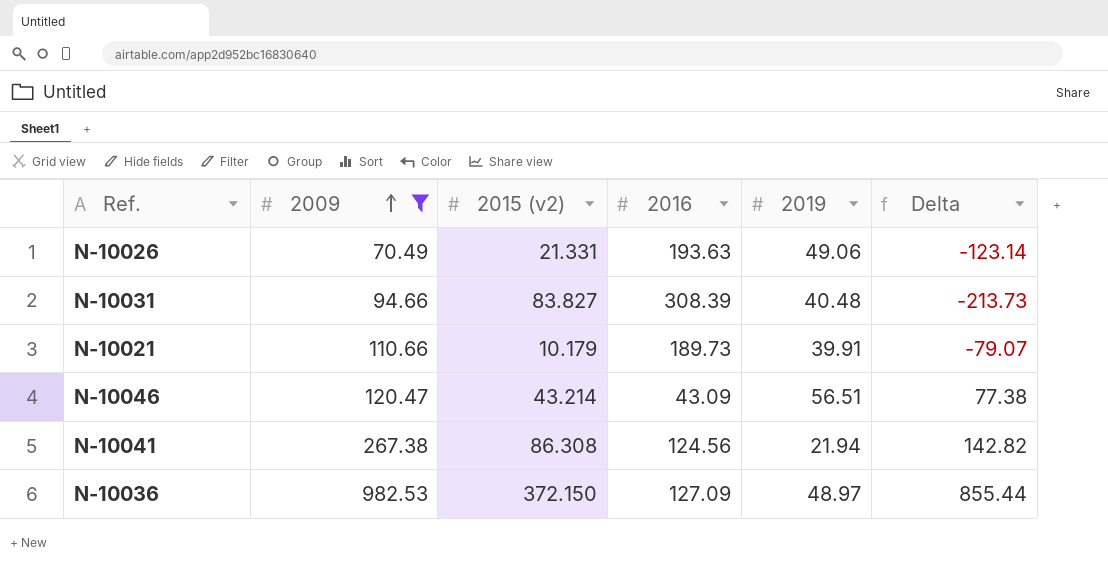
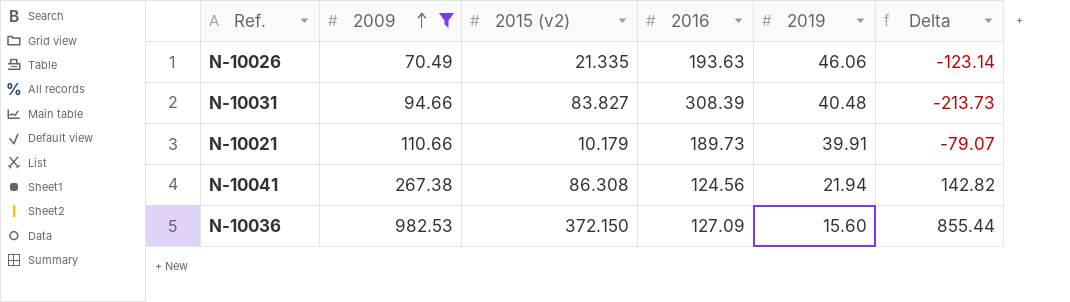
row N-10046: 120.47 | 43.214 | 43.09 | 56.51 | 77.38 -> none
N-10026 | 2015 (v2): 21.331 -> 21.335
N-10026 | 2019: 49.06 -> 46.06
N-10036 | 2019: 48.97 -> 15.60

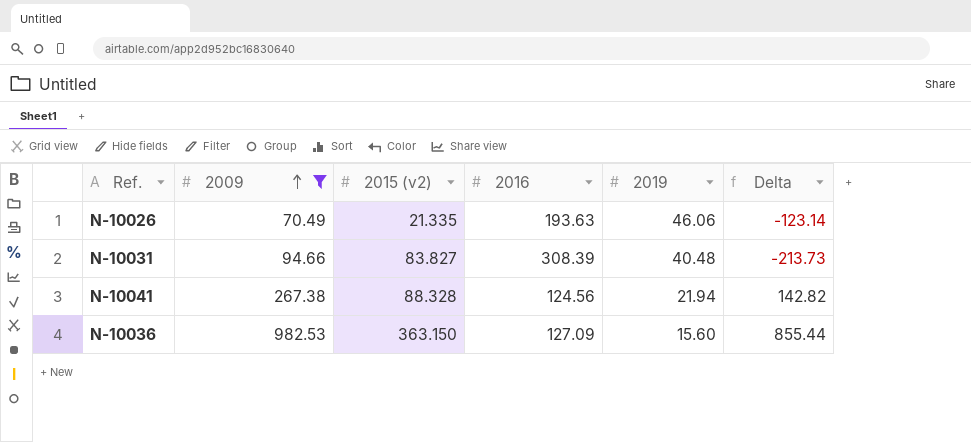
row N-10021: 110.66 | 10.179 | 189.73 | 39.91 | -79.07 -> none
N-10041 | 2015 (v2): 86.308 -> 88.328
N-10036 | 2015 (v2): 372.150 -> 363.150

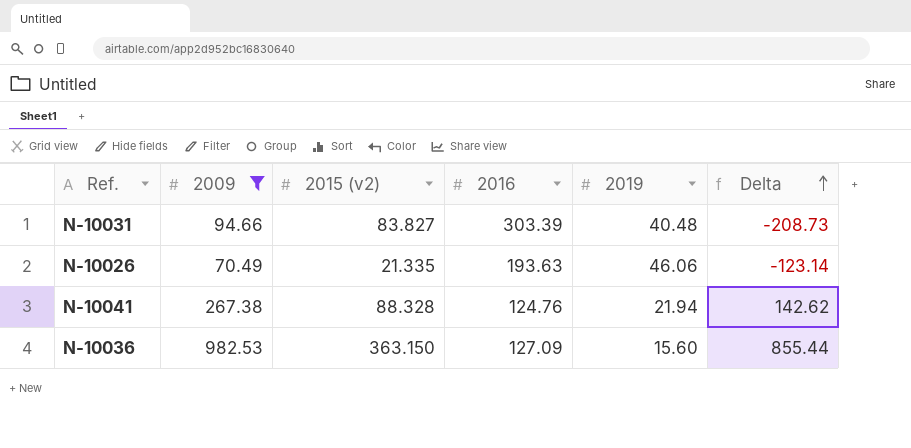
row order: 2009 ascending -> Delta ascending
N-10031 | 2016: 308.39 -> 303.39
N-10031 | Delta: -213.73 -> -208.73
N-10041 | 2016: 124.56 -> 124.76
N-10041 | Delta: 142.82 -> 142.62

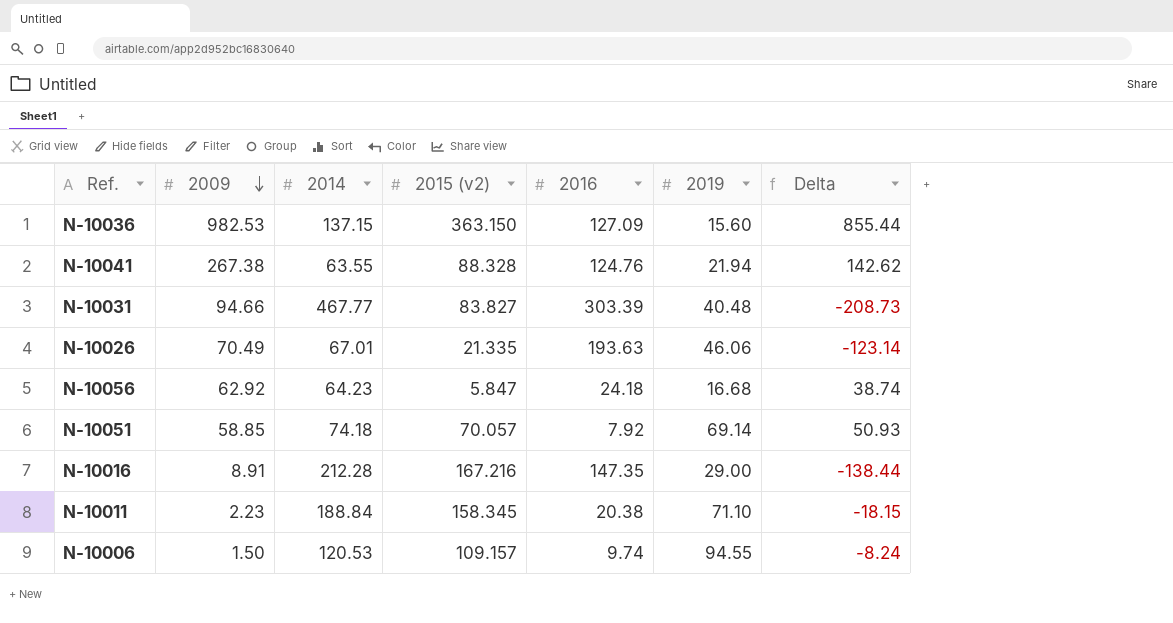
filter: 2009 >= 70.49 -> none
row order: Delta ascending -> 2009 descending
column 2014 | position: none -> 3

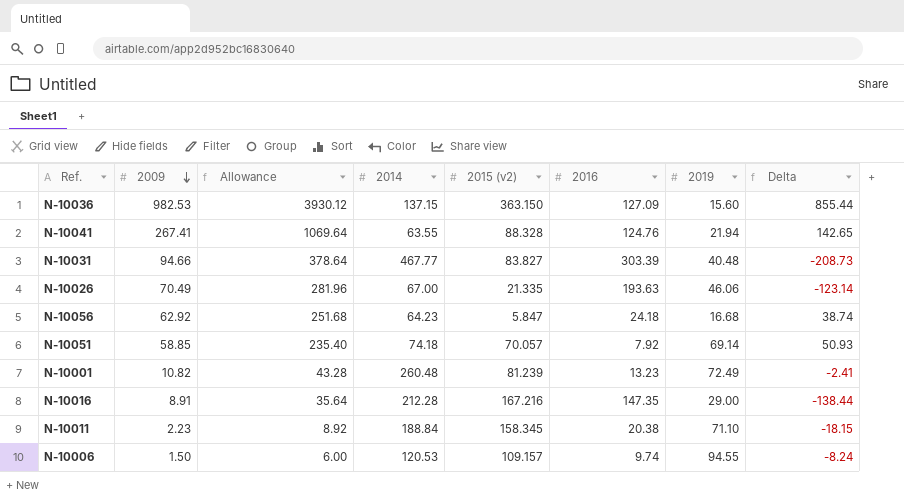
column Allowance | formula: none -> [2009] * 4
N-10041 | 2009: 267.38 -> 267.41
N-10041 | Delta: 142.62 -> 142.65
N-10026 | 2014: 67.01 -> 67.00
row N-10001: none -> 10.82 | 43.28 | 260.48 | 81.239 | 13.23 | 72.49 | -2.41

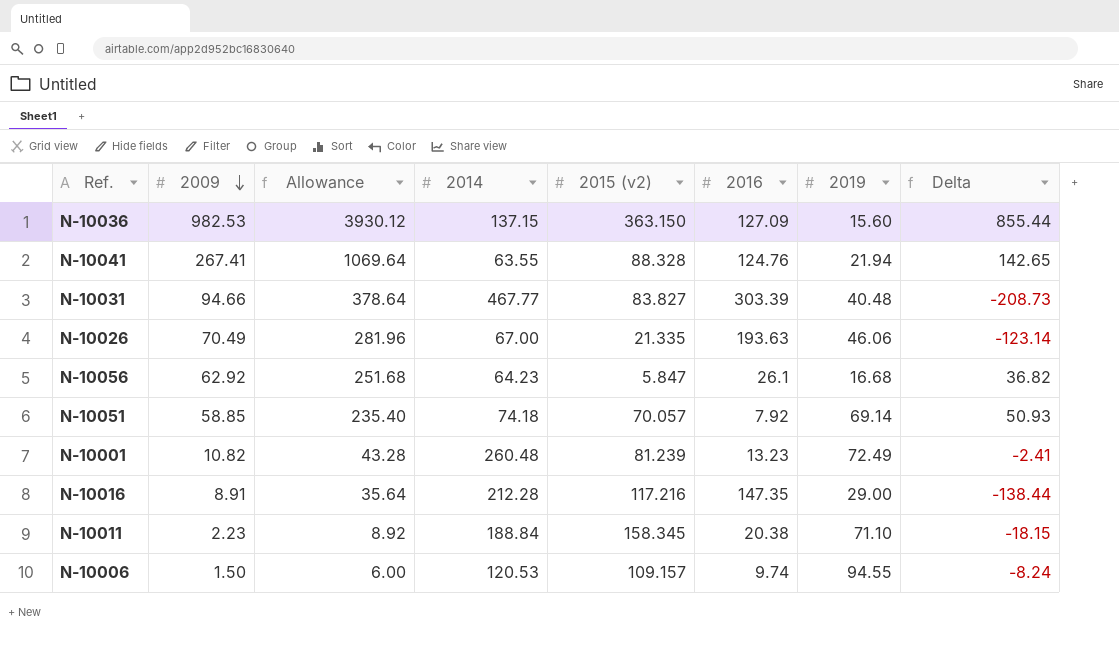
N-10056 | 2016: 24.18 -> 26.1
N-10056 | Delta: 38.74 -> 36.82
N-10016 | 2015 (v2): 167.216 -> 117.216

